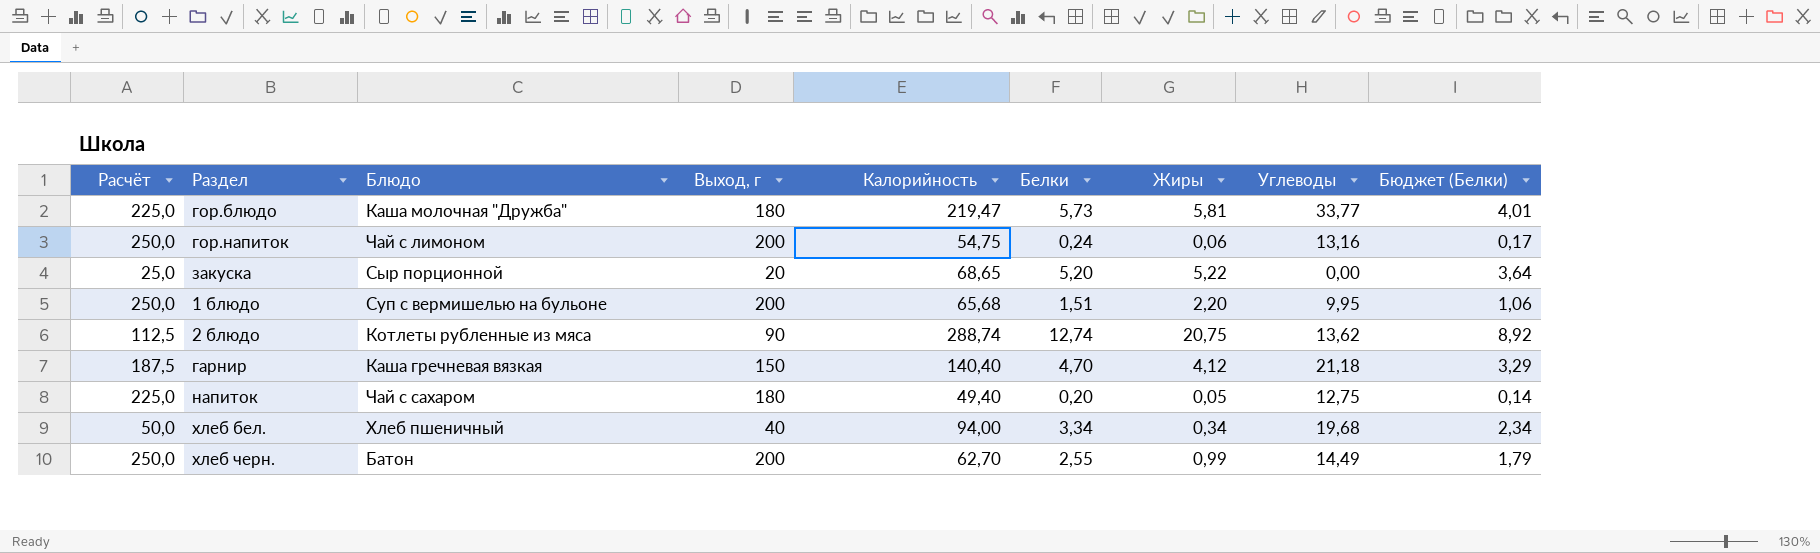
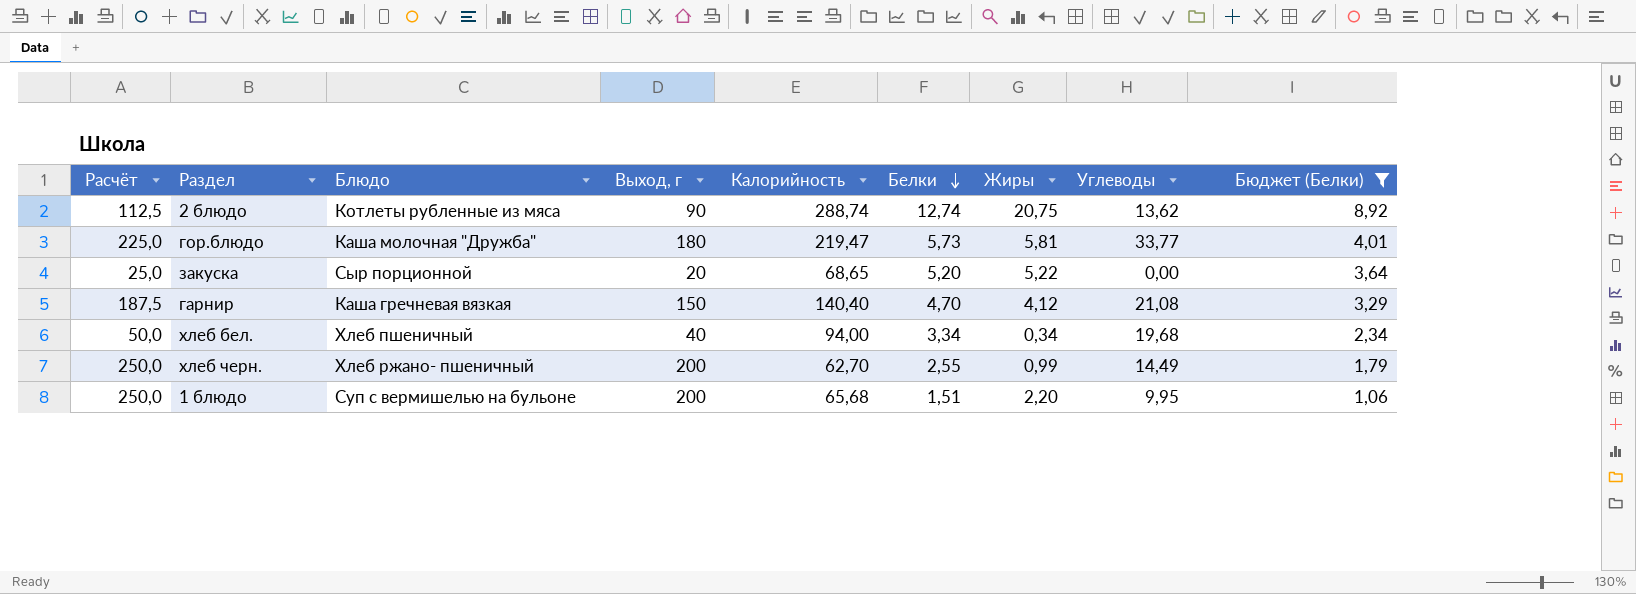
filter: none -> Бюджет (Белки) >= 1,06
row order: none -> Белки descending
гарнир | Углеводы: 21,18 -> 21,08
хлеб черн. | Блюдо: Батон -> Хлеб ржано- пшеничный

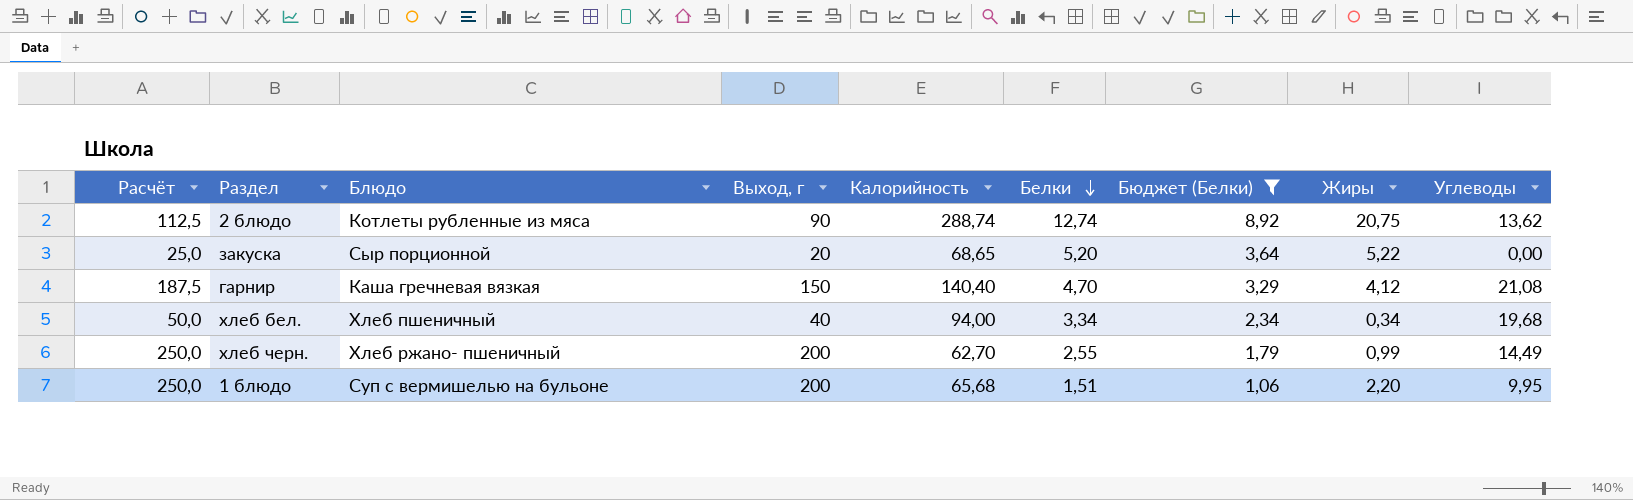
column Бюджет (Белки) | position: 9 -> 7
row гор.блюдо: 225,0 | Каша молочная "Дружба" | 180 | 219,47 | 5,73 | 5,81 | 33,77 | 4,01 -> none

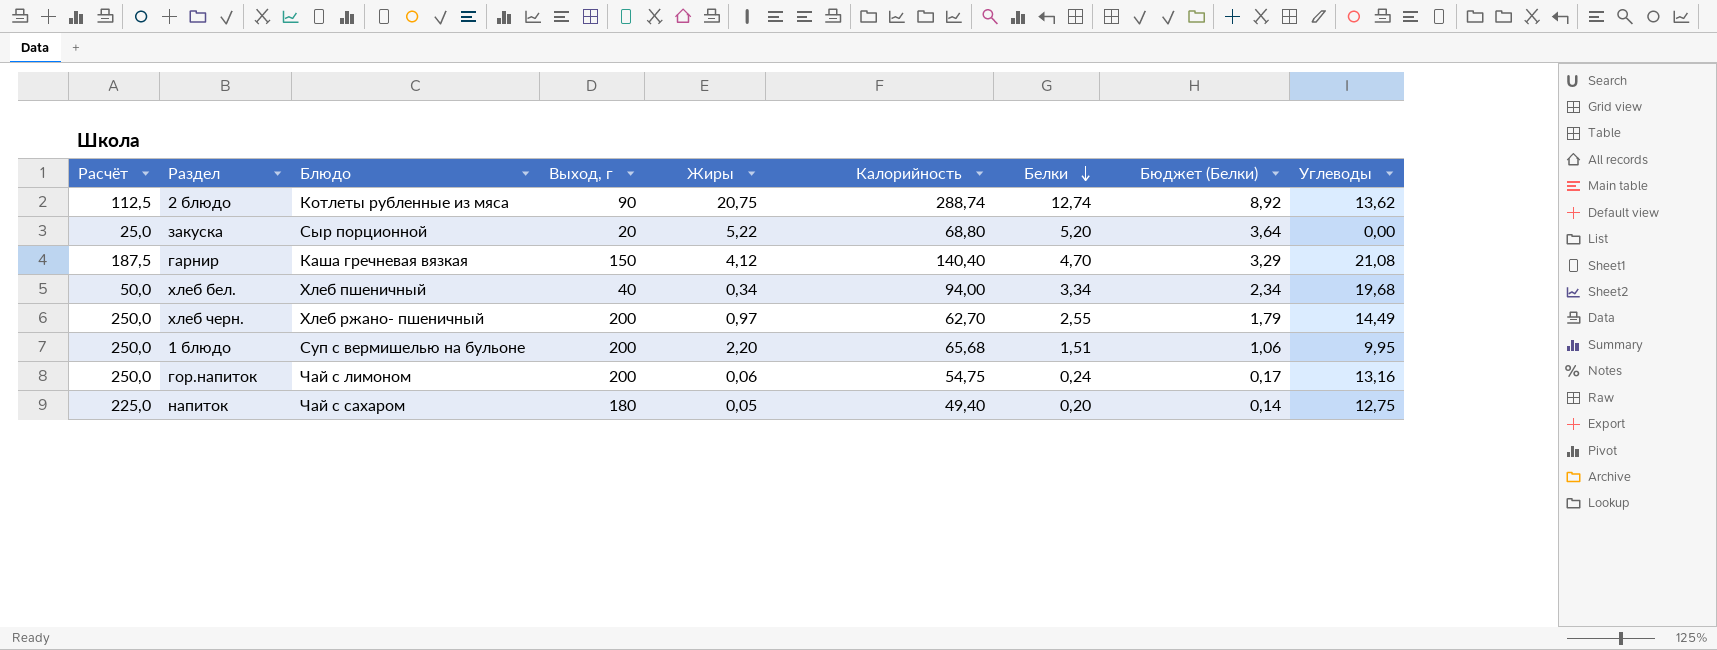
filter: Бюджет (Белки) >= 1,06 -> none
column Жиры | position: 8 -> 5
закуска | Калорийность: 68,65 -> 68,80
хлеб черн. | Жиры: 0,99 -> 0,97

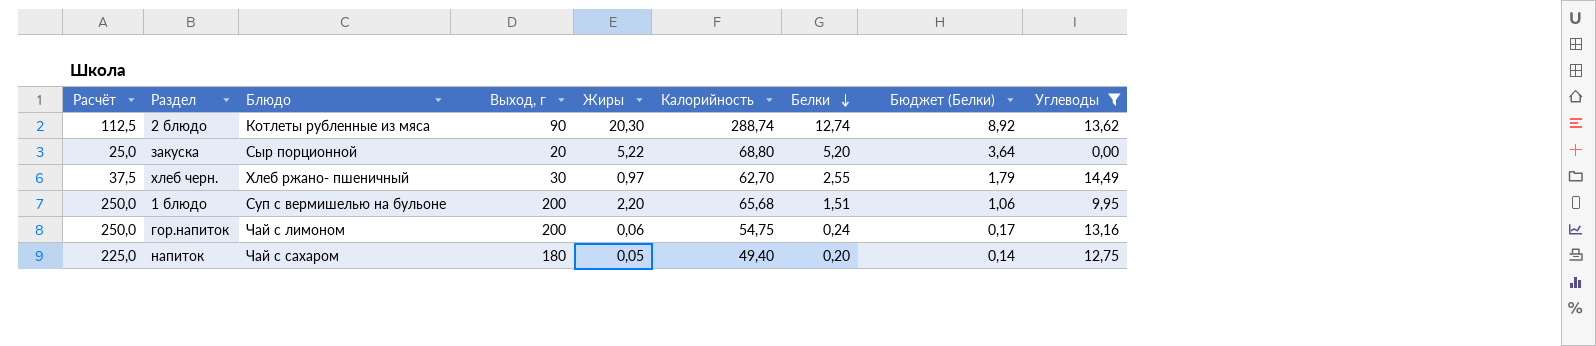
filter: none -> Углеводы <= 14,49
2 блюдо | Жиры: 20,75 -> 20,30
хлеб черн. | Расчёт: 250,0 -> 37,5
хлеб черн. | Выход, г: 200 -> 30

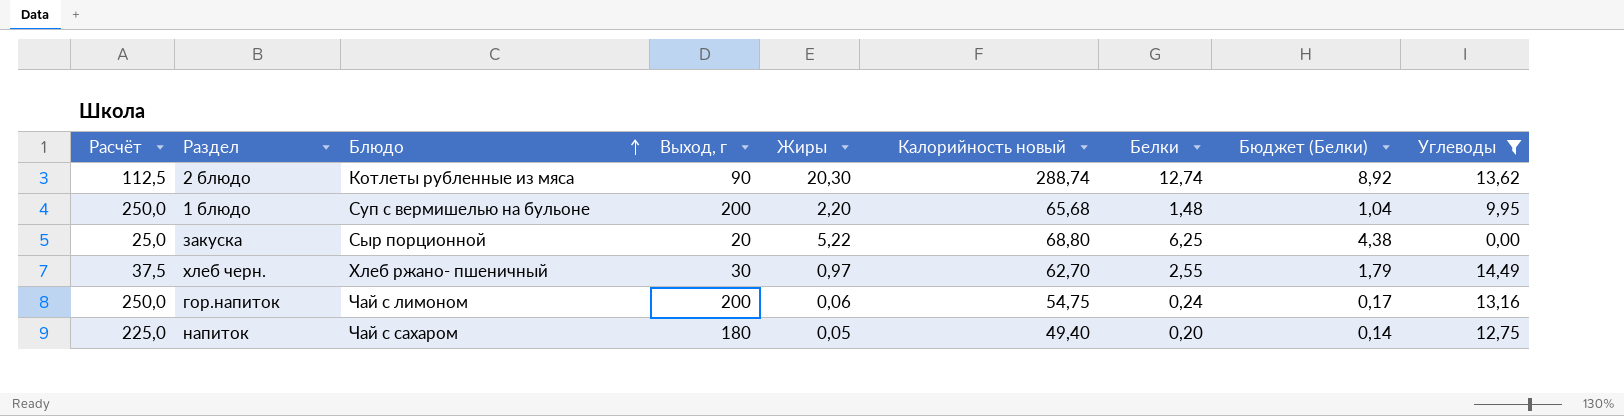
row order: Белки descending -> Блюдо ascending
column name: Калорийность -> Калорийность новый
1 блюдо | Белки: 1,51 -> 1,48
1 блюдо | Бюджет (Белки): 1,06 -> 1,04
закуска | Белки: 5,20 -> 6,25
закуска | Бюджет (Белки): 3,64 -> 4,38

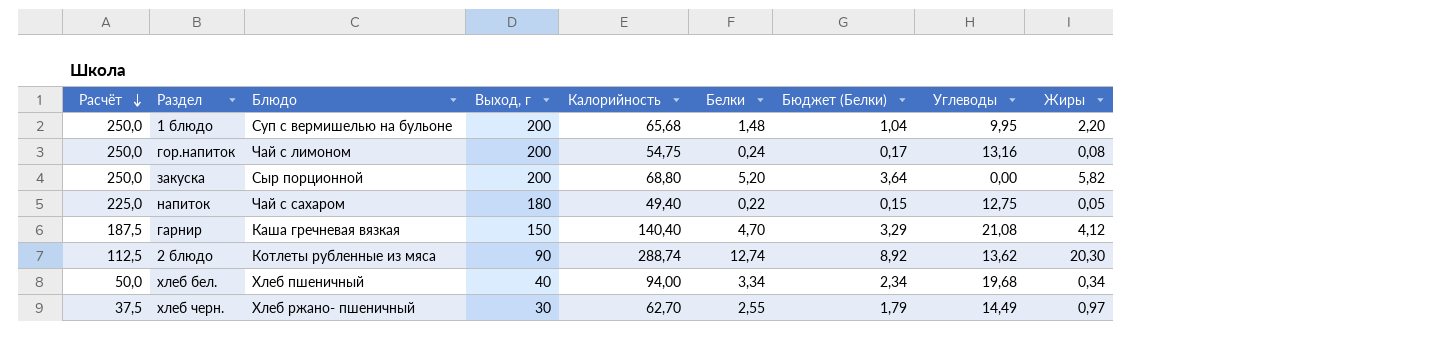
filter: Углеводы <= 14,49 -> none
row order: Блюдо ascending -> Расчёт descending
column name: Калорийность новый -> Калорийность
column Жиры | position: 5 -> 9
гор.напиток | Жиры: 0,06 -> 0,08
закуска | Расчёт: 25,0 -> 250,0
закуска | Выход, г: 20 -> 200
закуска | Белки: 6,25 -> 5,20
закуска | Бюджет (Белки): 4,38 -> 3,64
закуска | Жиры: 5,22 -> 5,82
напиток | Белки: 0,20 -> 0,22
напиток | Бюджет (Белки): 0,14 -> 0,15

